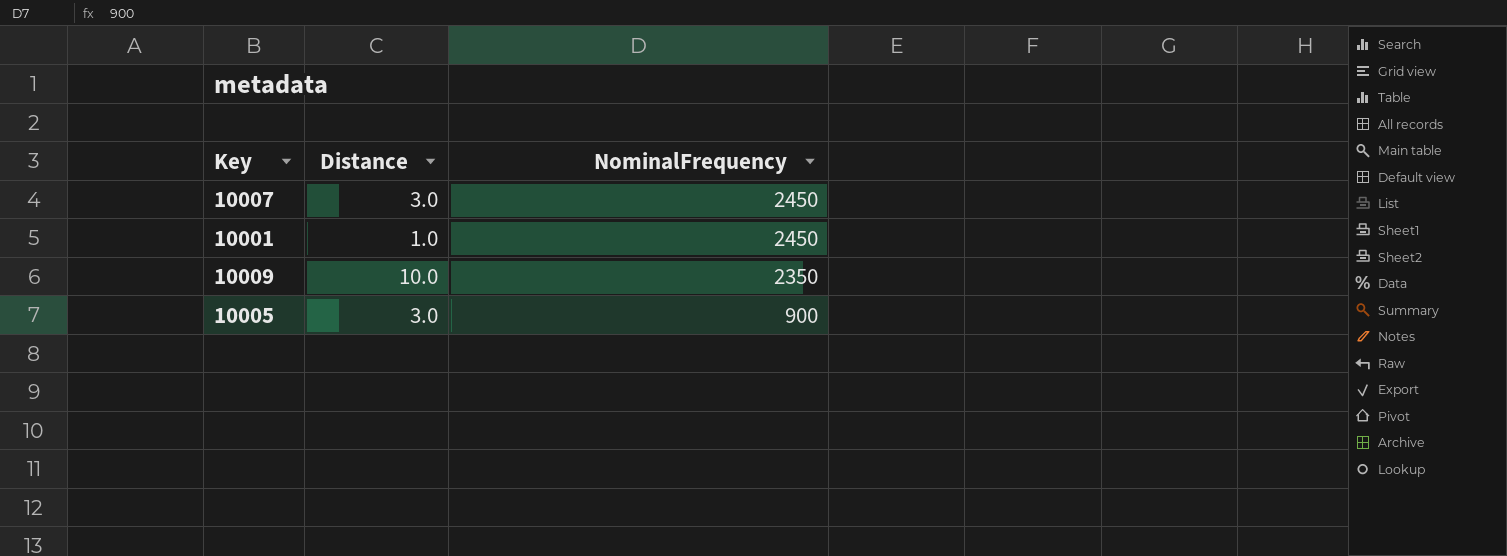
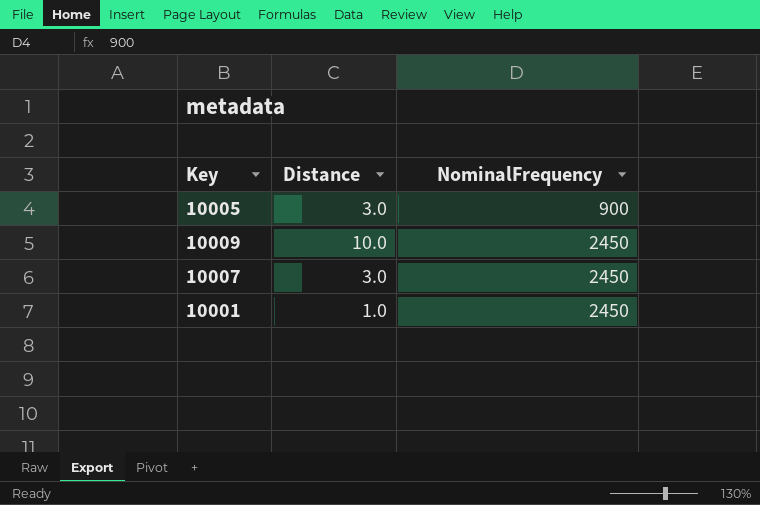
row order: NominalFrequency descending -> NominalFrequency ascending
10009 | NominalFrequency: 2350 -> 2450

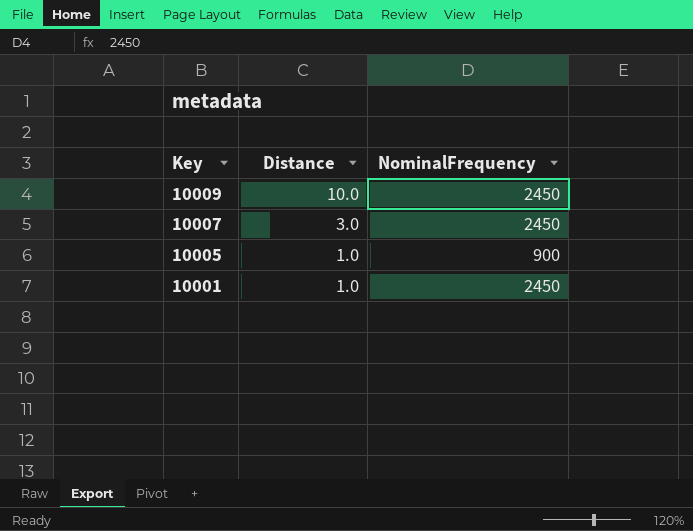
row order: NominalFrequency ascending -> Key descending
10005 | Distance: 3.0 -> 1.0

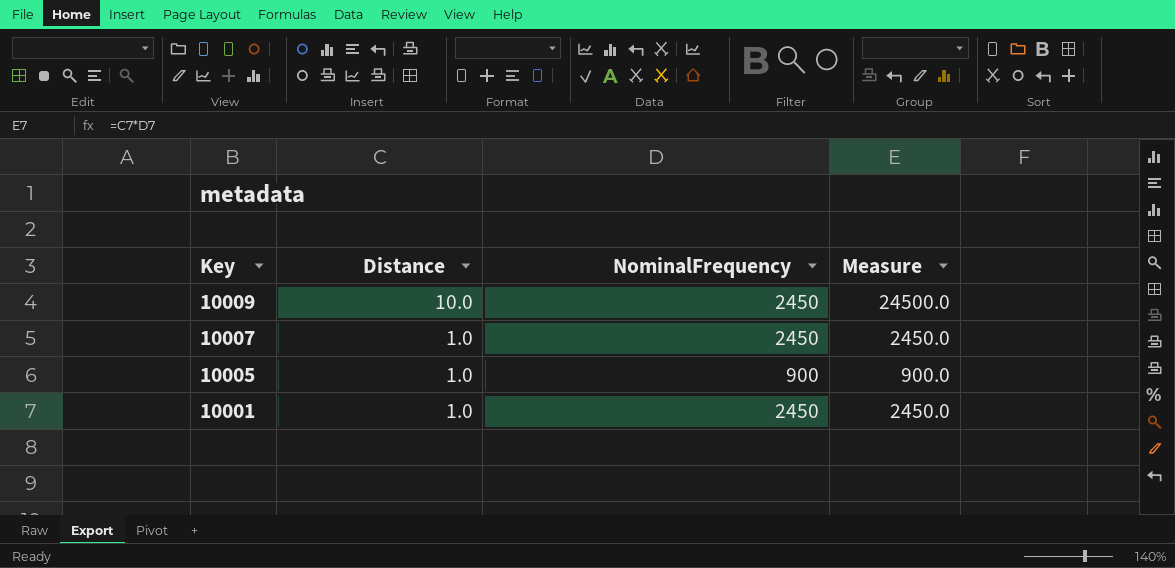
column Measure | formula: none -> [Distance] * [NominalFrequency]
10007 | Distance: 3.0 -> 1.0

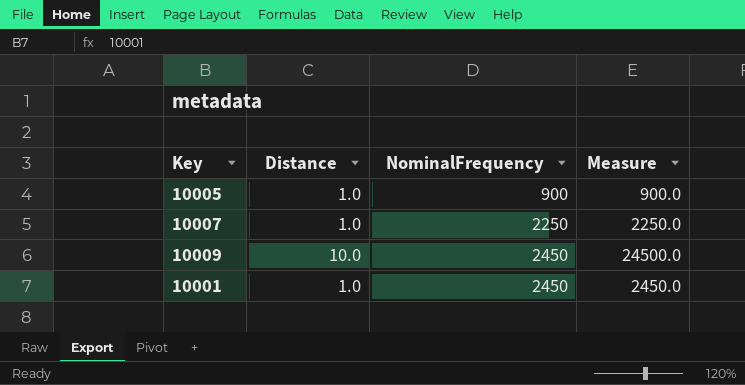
row order: Key descending -> NominalFrequency ascending
10007 | NominalFrequency: 2450 -> 2250
10007 | Measure: 2450.0 -> 2250.0

